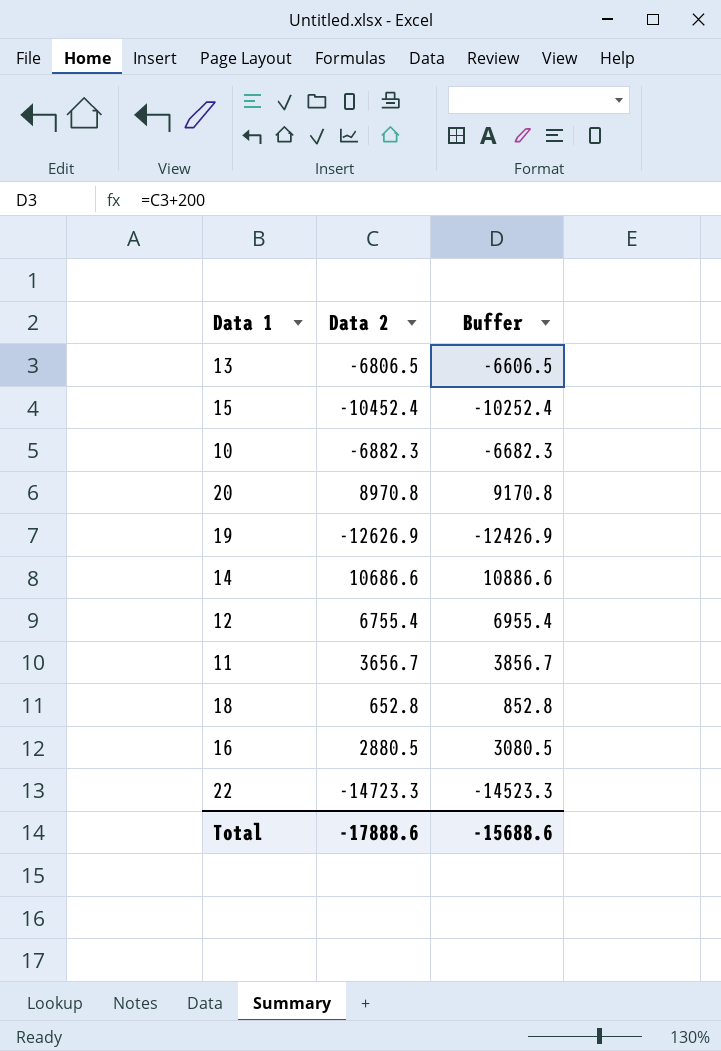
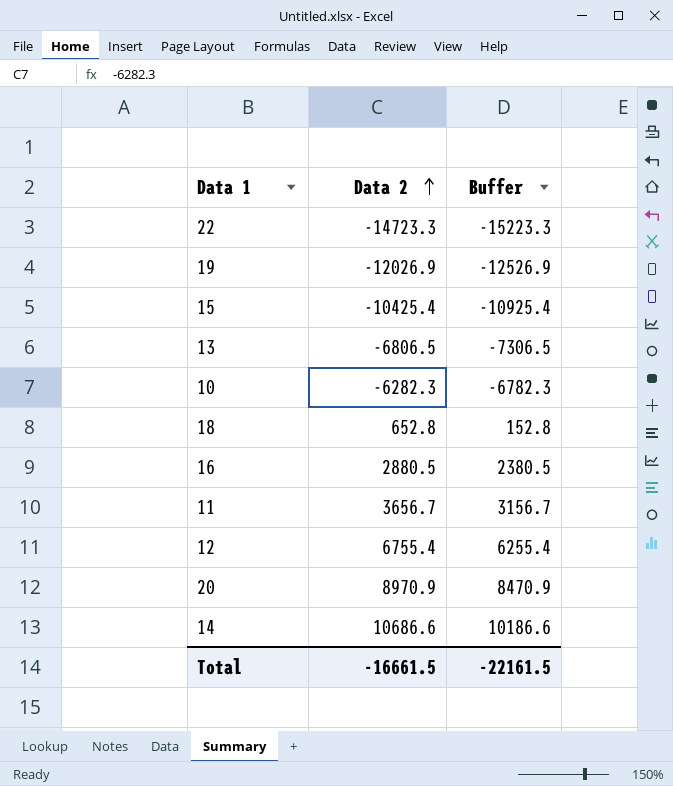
row order: none -> Data 2 ascending
column Buffer | formula: [Data 2] + 200 -> [Data 2] - 500
19 | Data 2: -12626.9 -> -12026.9
15 | Data 2: -10452.4 -> -10425.4
10 | Data 2: -6882.3 -> -6282.3
20 | Data 2: 8970.8 -> 8970.9
Total | Data 2: -17888.6 -> -16661.5
Total | Buffer: -15688.6 -> -22161.5

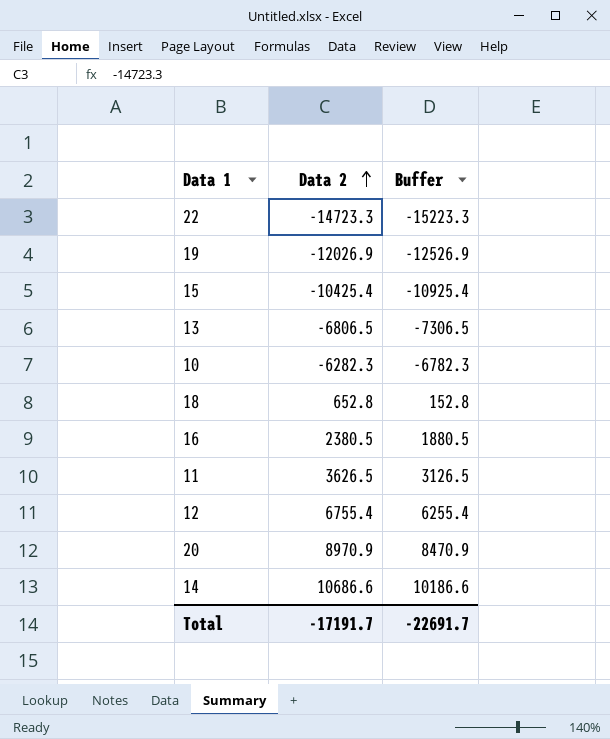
16 | Data 2: 2880.5 -> 2380.5
16 | Buffer: 2380.5 -> 1880.5
11 | Data 2: 3656.7 -> 3626.5
11 | Buffer: 3156.7 -> 3126.5
Total | Data 2: -16661.5 -> -17191.7
Total | Buffer: -22161.5 -> -22691.7

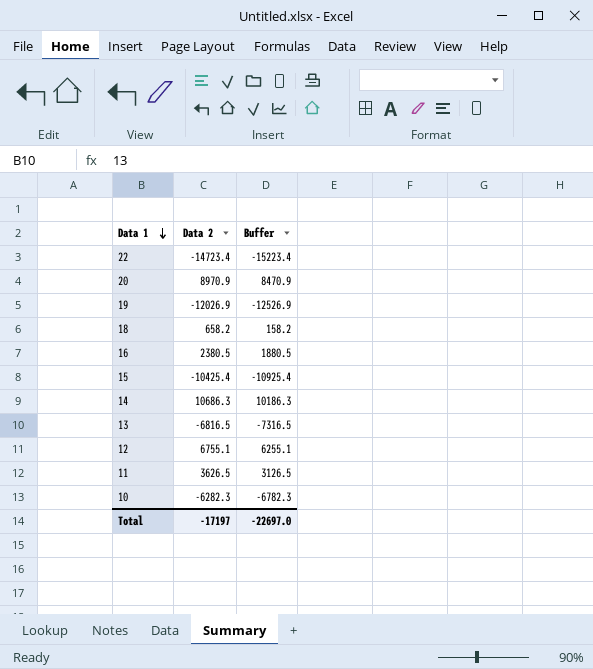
row order: Data 2 ascending -> Data 1 descending
22 | Data 2: -14723.3 -> -14723.4
22 | Buffer: -15223.3 -> -15223.4
18 | Data 2: 652.8 -> 658.2
18 | Buffer: 152.8 -> 158.2
14 | Data 2: 10686.6 -> 10686.3
14 | Buffer: 10186.6 -> 10186.3
13 | Data 2: -6806.5 -> -6816.5
13 | Buffer: -7306.5 -> -7316.5
12 | Data 2: 6755.4 -> 6755.1
12 | Buffer: 6255.4 -> 6255.1
Total | Data 2: -17191.7 -> -17197
Total | Buffer: -22691.7 -> -22697.0

